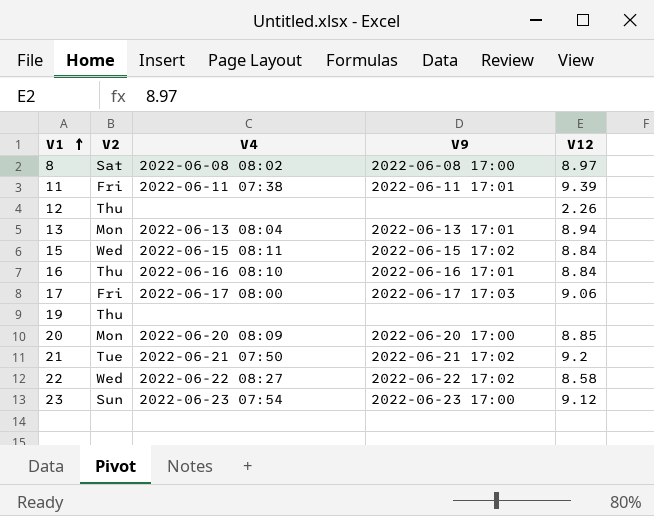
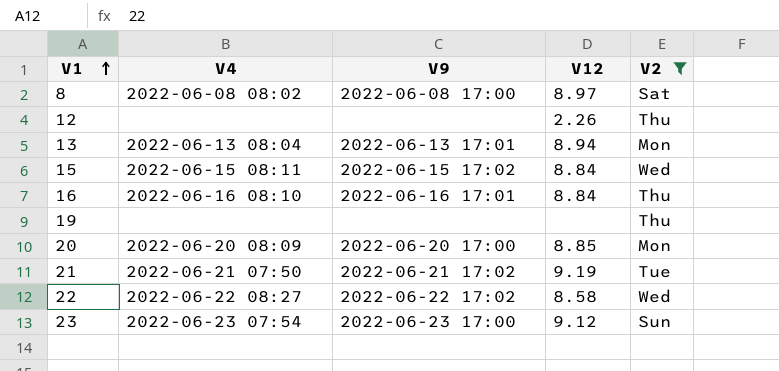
filter: none -> V2 != Fri
column V2 | position: 2 -> 5
21 | V12: 9.2 -> 9.19

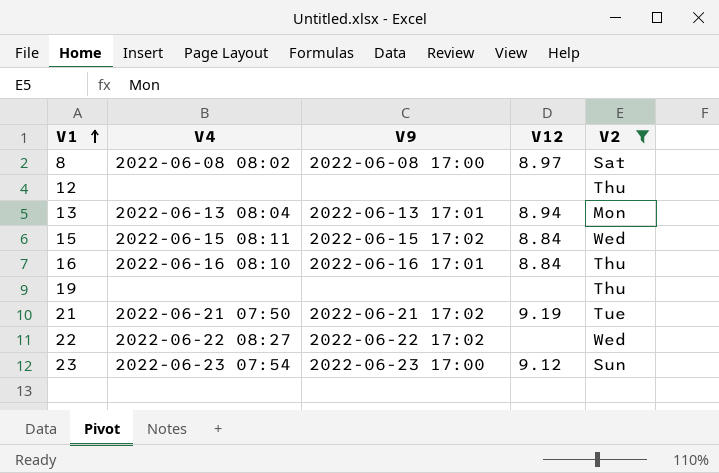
row 20: 2022-06-20 08:09 | 2022-06-20 17:00 | 8.85 | Mon -> none
12 | V12: 2.26 -> none
22 | V12: 8.58 -> none

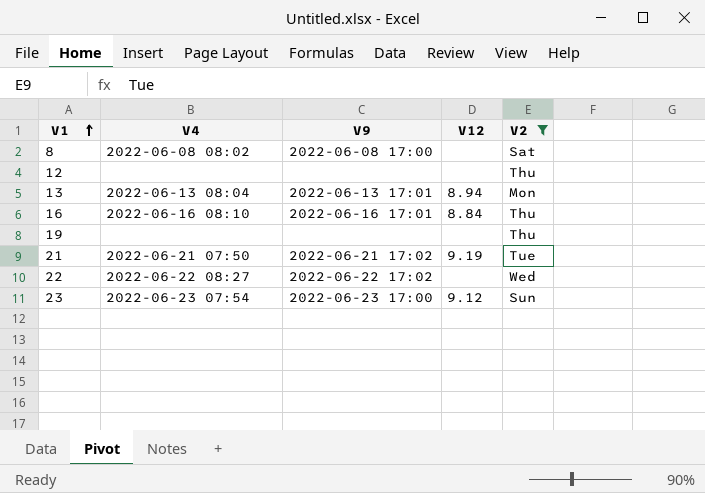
row 15: 2022-06-15 08:11 | 2022-06-15 17:02 | 8.84 | Wed -> none
8 | V12: 8.97 -> none

